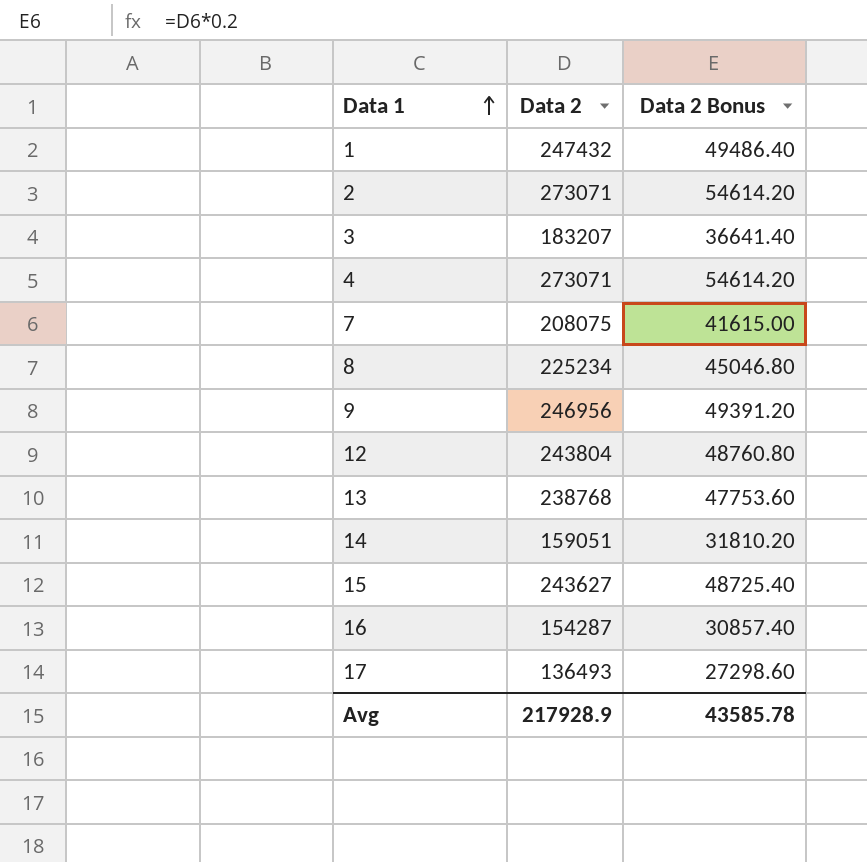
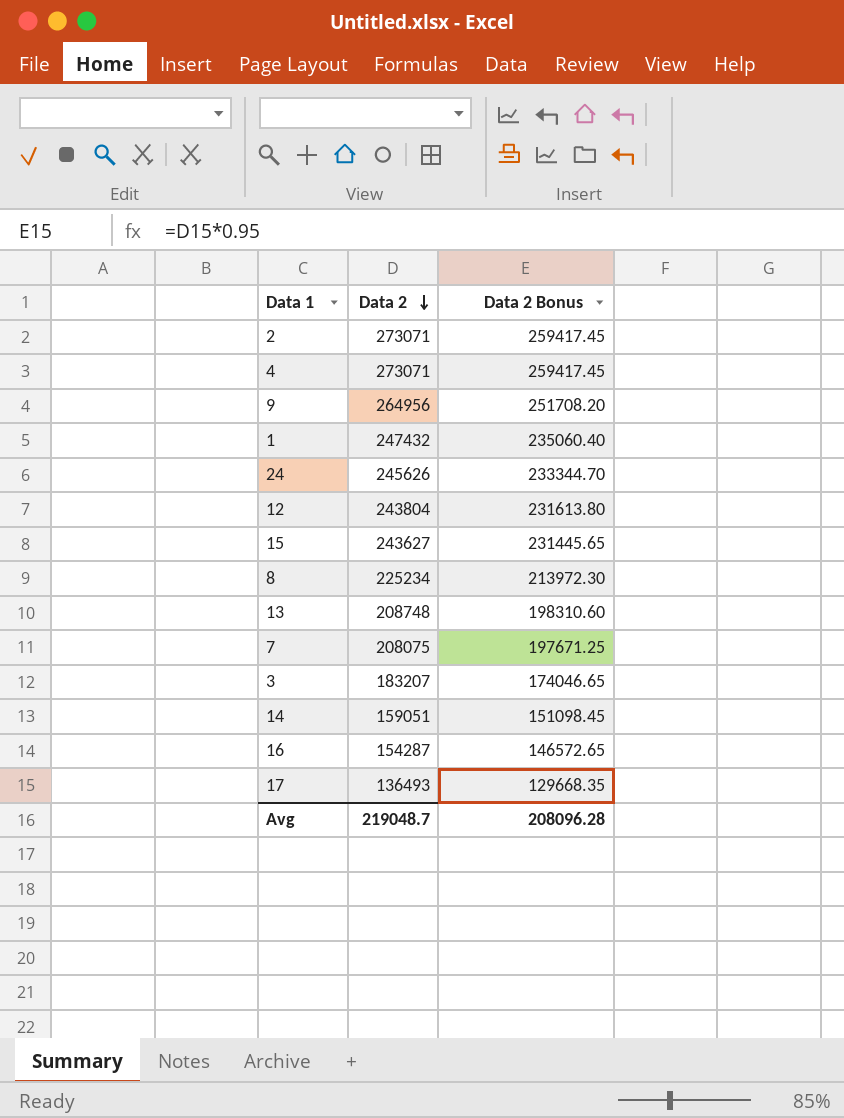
row order: Data 1 ascending -> Data 2 descending
column Data 2 Bonus | formula: [Data 2] * 0.2 -> [Data 2] * 0.95
9 | Data 2: 246956 -> 264956
row 24: none -> 245626 | 233344.70
13 | Data 2: 238768 -> 208748
Avg | Data 2: 217928.9 -> 219048.7
Avg | Data 2 Bonus: 43585.78 -> 208096.28

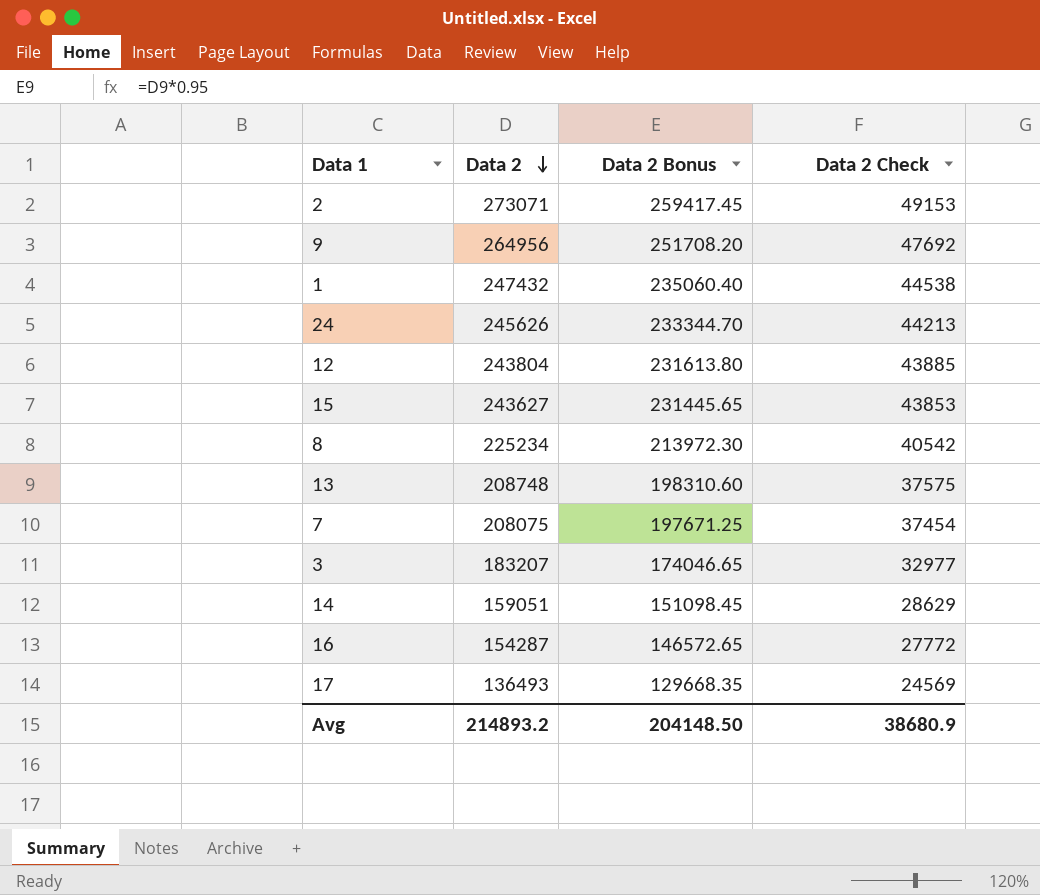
column Data 2 Check | formula: none -> [Data 2] * 0.18
row 4: 273071 | 259417.45 -> none
Avg | Data 2: 219048.7 -> 214893.2
Avg | Data 2 Bonus: 208096.28 -> 204148.50

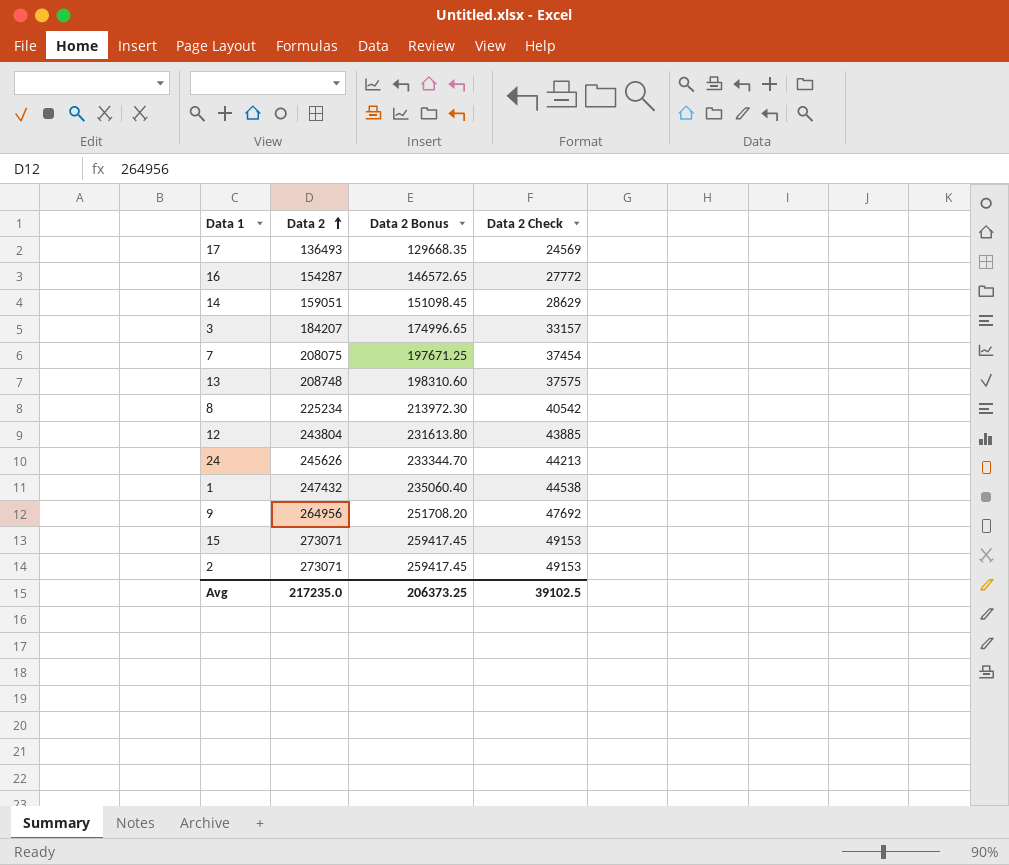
row order: Data 2 descending -> Data 2 ascending
3 | Data 2: 183207 -> 184207
3 | Data 2 Bonus: 174046.65 -> 174996.65
3 | Data 2 Check: 32977 -> 33157
15 | Data 2: 243627 -> 273071
15 | Data 2 Bonus: 231445.65 -> 259417.45
15 | Data 2 Check: 43853 -> 49153
Avg | Data 2: 214893.2 -> 217235.0
Avg | Data 2 Bonus: 204148.50 -> 206373.25
Avg | Data 2 Check: 38680.9 -> 39102.5

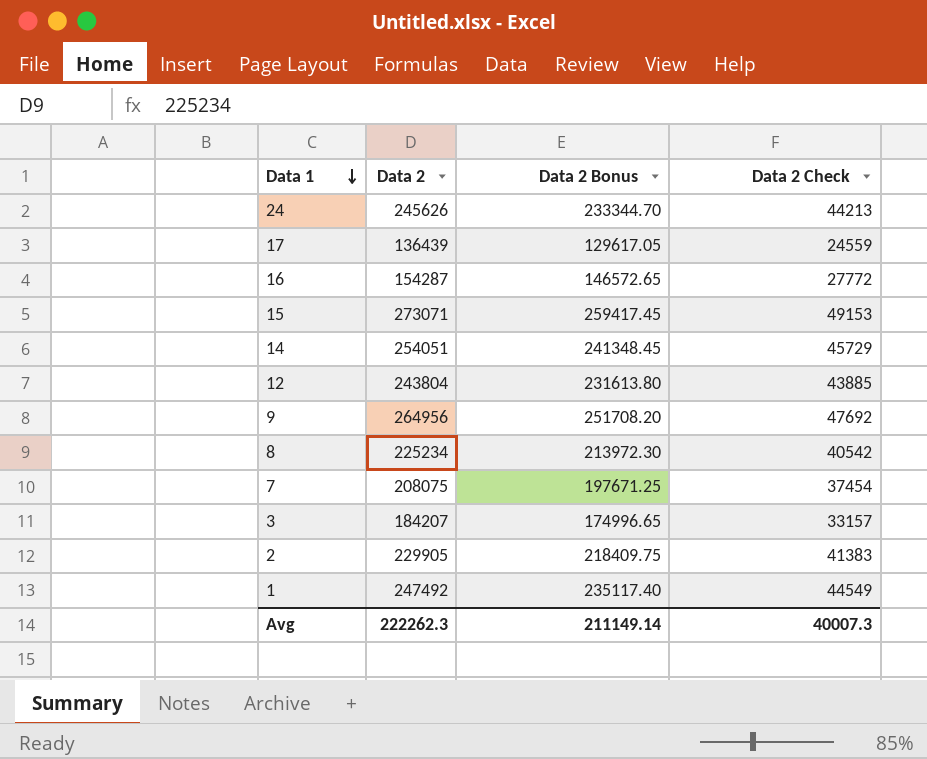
row order: Data 2 ascending -> Data 1 descending
row 13: 208748 | 198310.60 | 37575 -> none
17 | Data 2: 136493 -> 136439
17 | Data 2 Bonus: 129668.35 -> 129617.05
17 | Data 2 Check: 24569 -> 24559
14 | Data 2: 159051 -> 254051
14 | Data 2 Bonus: 151098.45 -> 241348.45
14 | Data 2 Check: 28629 -> 45729
2 | Data 2: 273071 -> 229905
2 | Data 2 Bonus: 259417.45 -> 218409.75
2 | Data 2 Check: 49153 -> 41383
1 | Data 2: 247432 -> 247492
1 | Data 2 Bonus: 235060.40 -> 235117.40
1 | Data 2 Check: 44538 -> 44549
Avg | Data 2: 217235.0 -> 222262.3
Avg | Data 2 Bonus: 206373.25 -> 211149.14
Avg | Data 2 Check: 39102.5 -> 40007.3

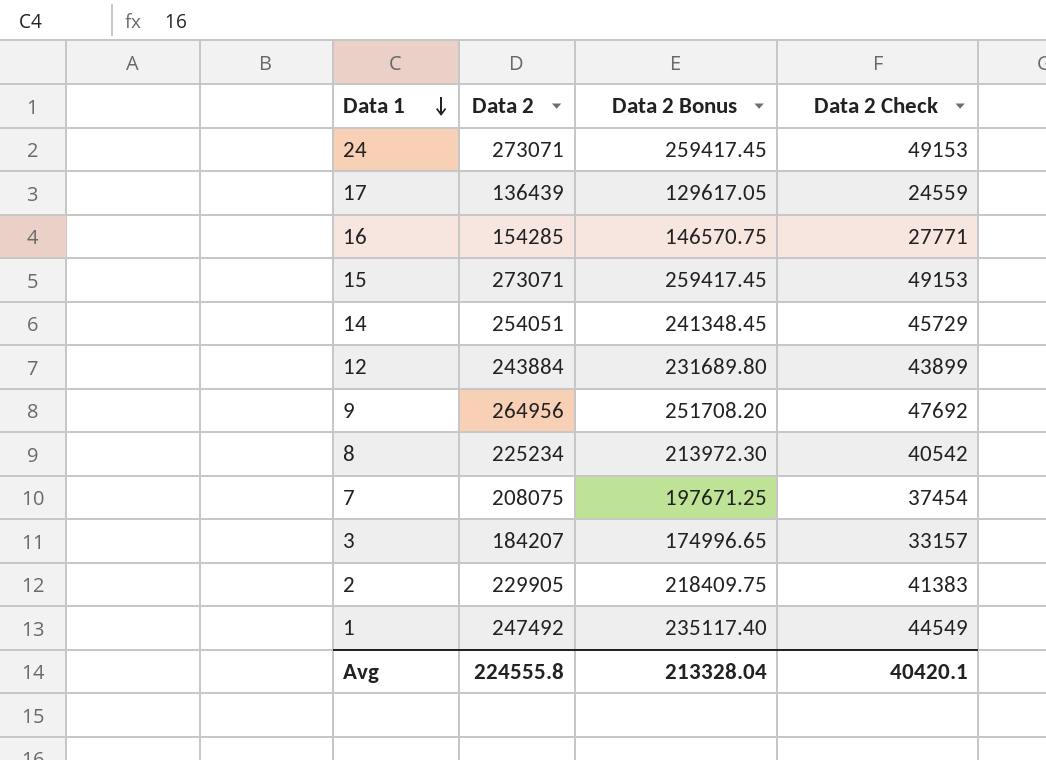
24 | Data 2: 245626 -> 273071
24 | Data 2 Bonus: 233344.70 -> 259417.45
24 | Data 2 Check: 44213 -> 49153
16 | Data 2: 154287 -> 154285
16 | Data 2 Bonus: 146572.65 -> 146570.75
16 | Data 2 Check: 27772 -> 27771
12 | Data 2: 243804 -> 243884
12 | Data 2 Bonus: 231613.80 -> 231689.80
12 | Data 2 Check: 43885 -> 43899
Avg | Data 2: 222262.3 -> 224555.8
Avg | Data 2 Bonus: 211149.14 -> 213328.04
Avg | Data 2 Check: 40007.3 -> 40420.1

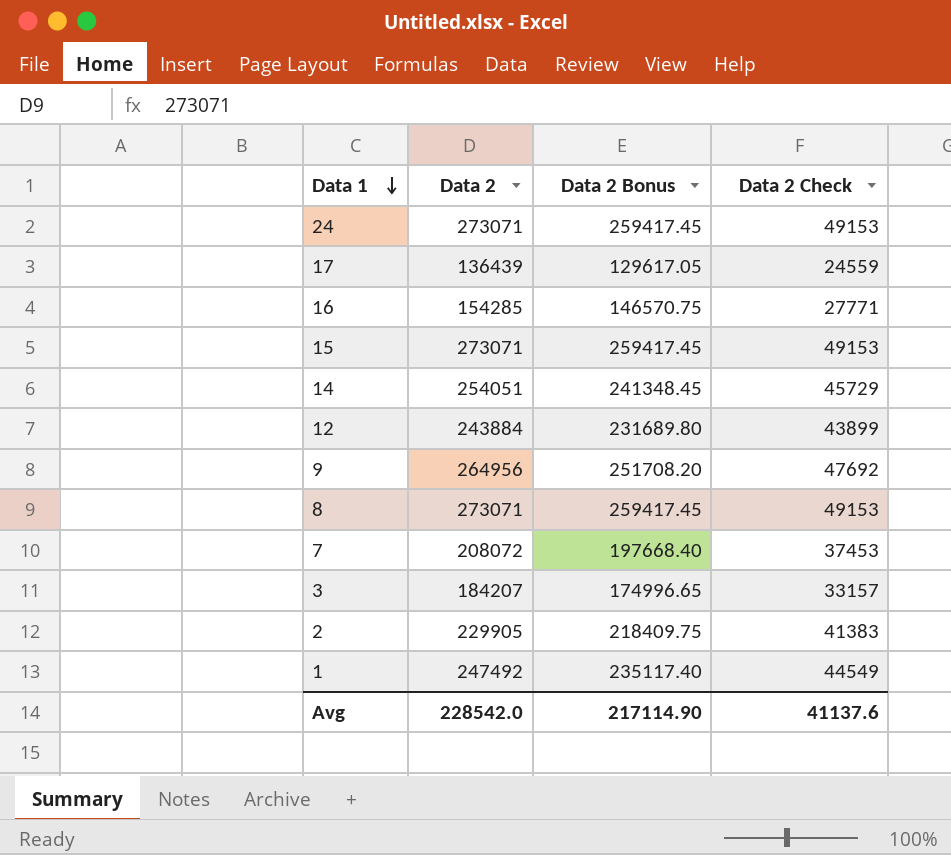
8 | Data 2: 225234 -> 273071
8 | Data 2 Bonus: 213972.30 -> 259417.45
8 | Data 2 Check: 40542 -> 49153
7 | Data 2: 208075 -> 208072
7 | Data 2 Bonus: 197671.25 -> 197668.40
7 | Data 2 Check: 37454 -> 37453
Avg | Data 2: 224555.8 -> 228542.0
Avg | Data 2 Bonus: 213328.04 -> 217114.90
Avg | Data 2 Check: 40420.1 -> 41137.6

